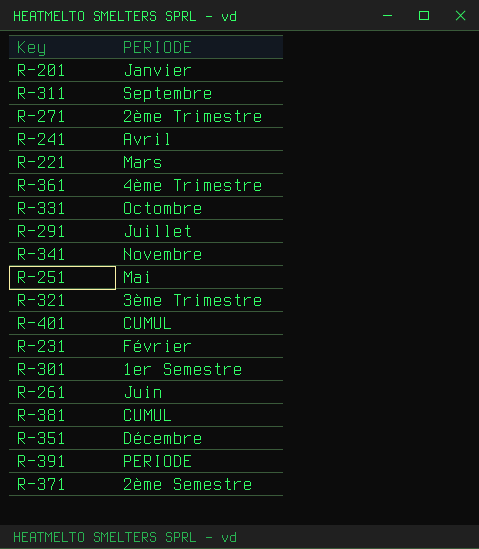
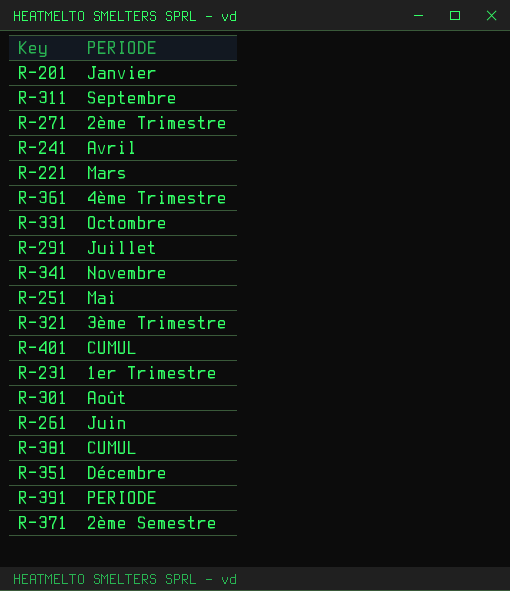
R-231 | PERIODE: Février -> 1er Trimestre
R-301 | PERIODE: 1er Semestre -> Août

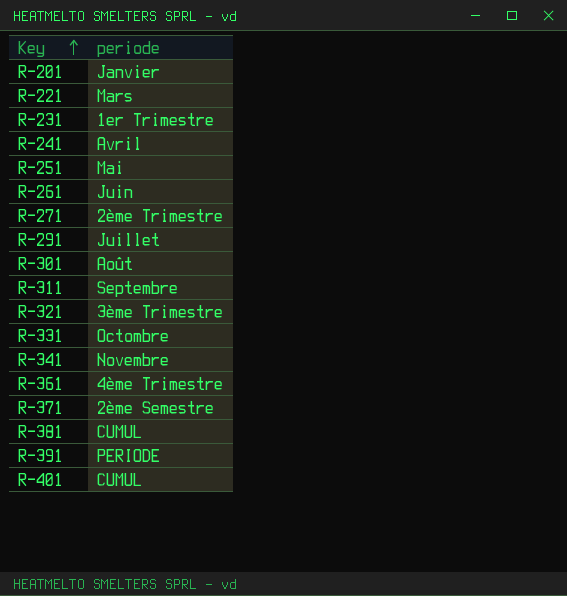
row order: none -> Key ascending
column name: PERIODE -> periode
row R-351: Décembre -> none

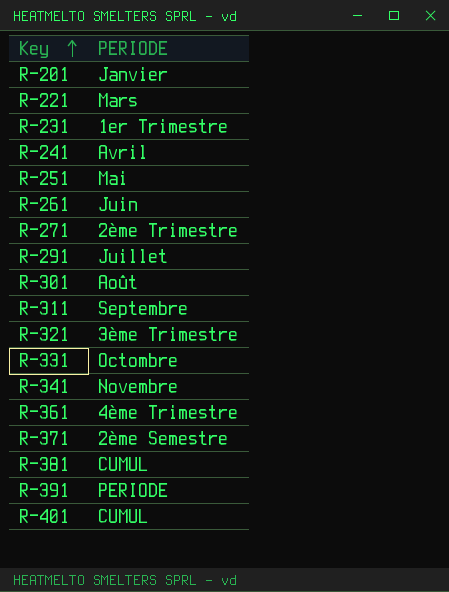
column name: periode -> PERIODE

